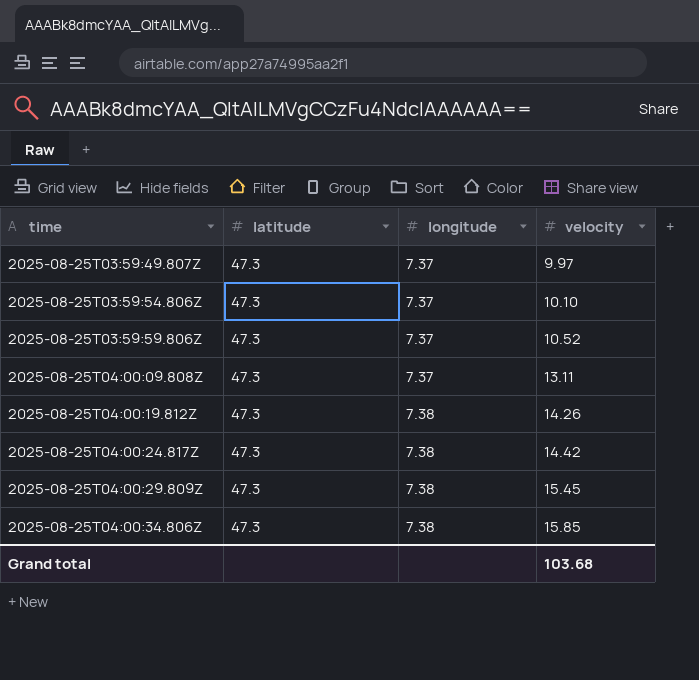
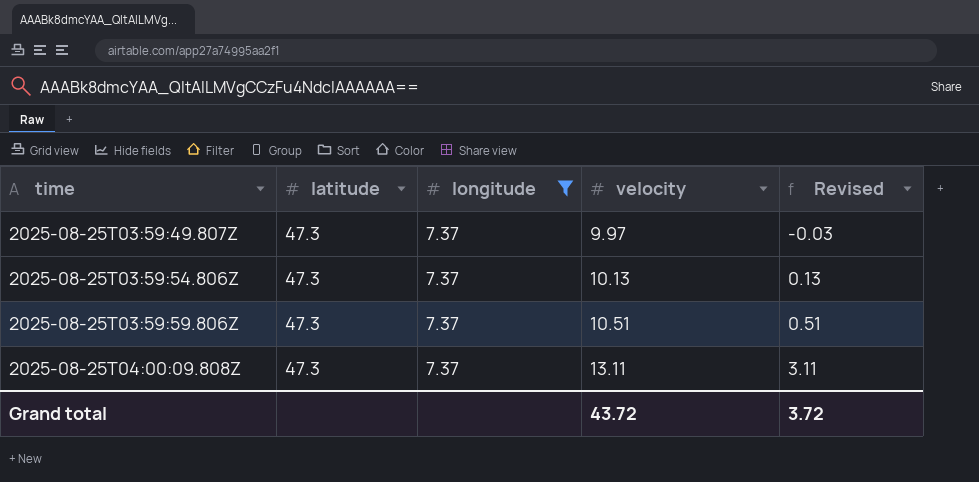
filter: none -> longitude = 7.37
column Revised | formula: none -> [velocity] - 10
2025-08-25T03:59:54.806Z | velocity: 10.10 -> 10.13
2025-08-25T03:59:59.806Z | velocity: 10.52 -> 10.51
Grand total | velocity: 103.68 -> 43.72

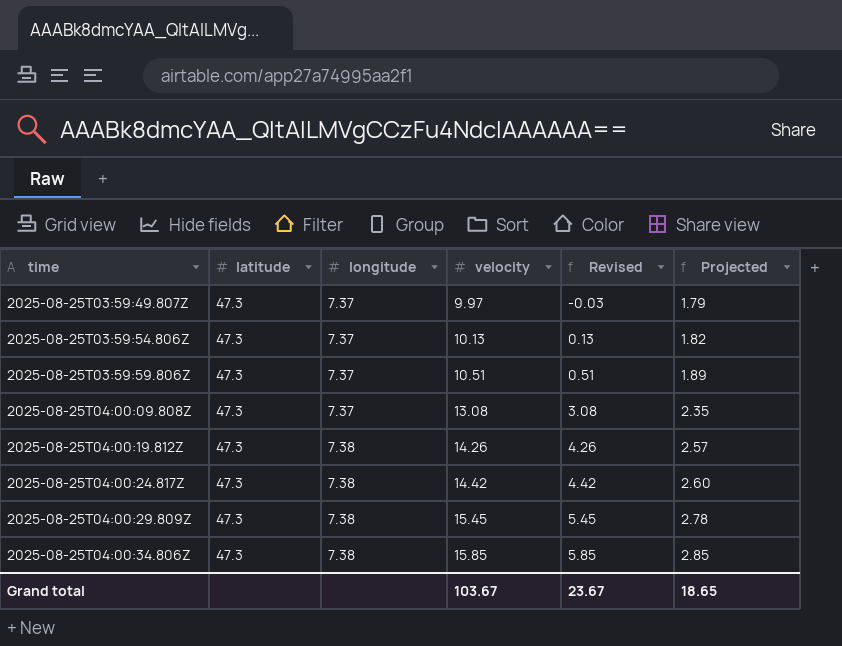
filter: longitude = 7.37 -> none
column Projected | formula: none -> [velocity] * 0.18
2025-08-25T04:00:09.808Z | velocity: 13.11 -> 13.08
2025-08-25T04:00:09.808Z | Revised: 3.11 -> 3.08
Grand total | velocity: 43.72 -> 103.67
Grand total | Revised: 3.72 -> 23.67

